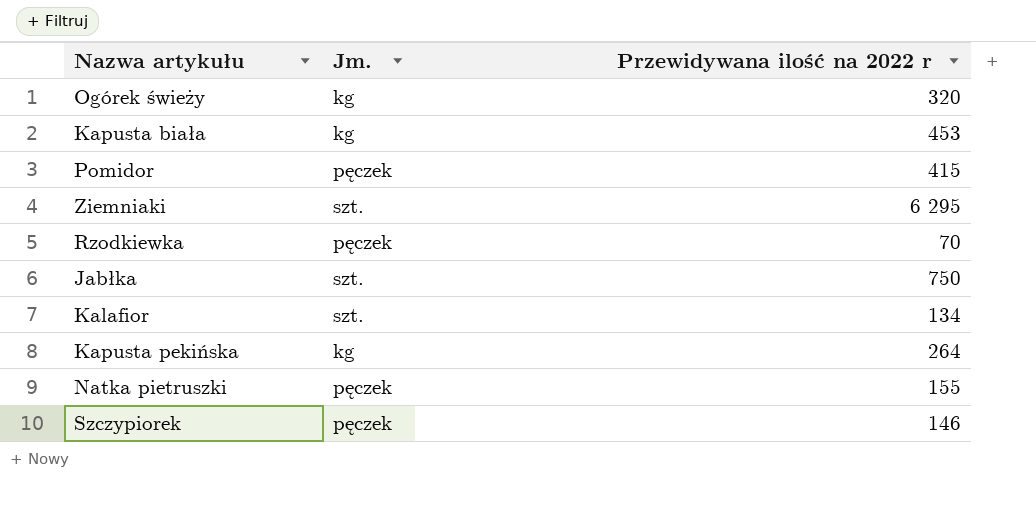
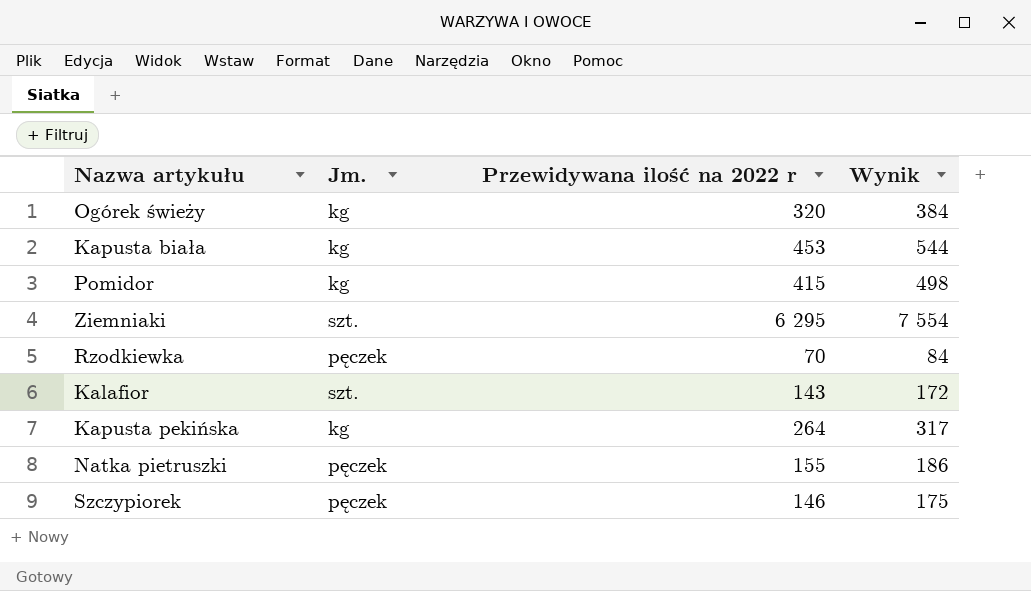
column Wynik | formula: none -> [Przewidywana ilość na 2022 r] * 1,2
row Jabłka: szt. | 750 -> none
Pomidor | Jm.: pęczek -> kg
Kalafior | Przewidywana ilość na 2022 r: 134 -> 143

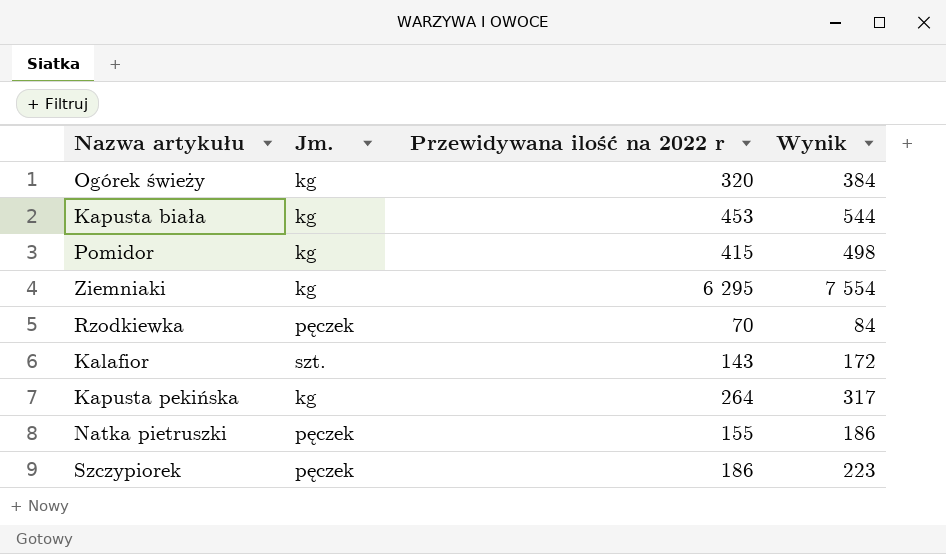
Ziemniaki | Jm.: szt. -> kg
Szczypiorek | Przewidywana ilość na 2022 r: 146 -> 186
Szczypiorek | Wynik: 175 -> 223

